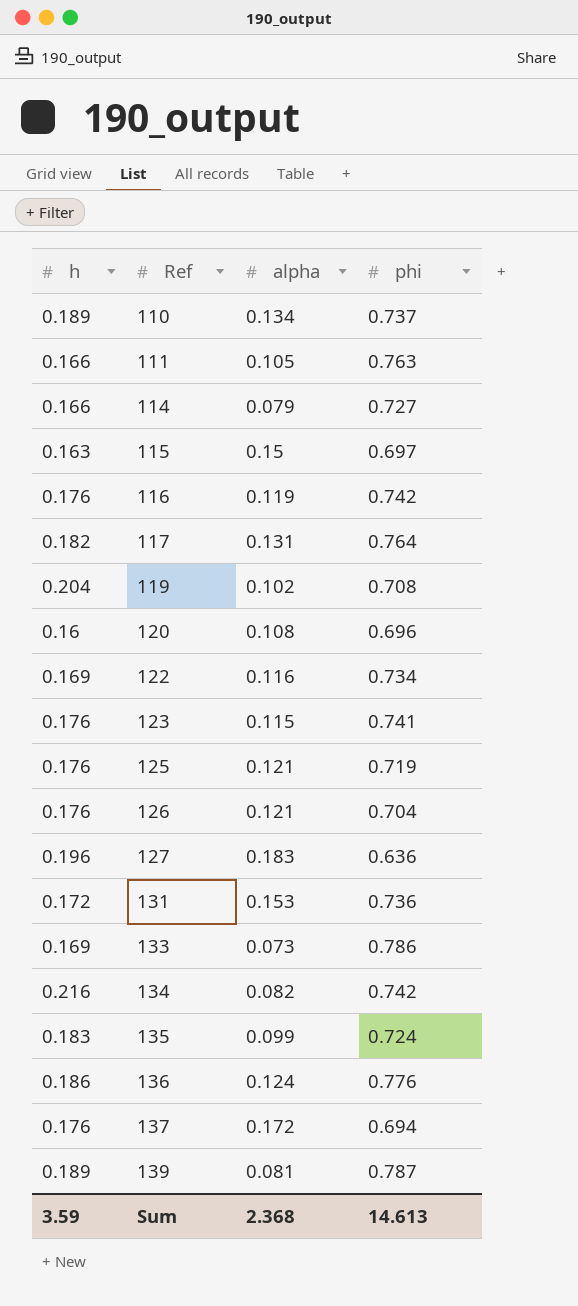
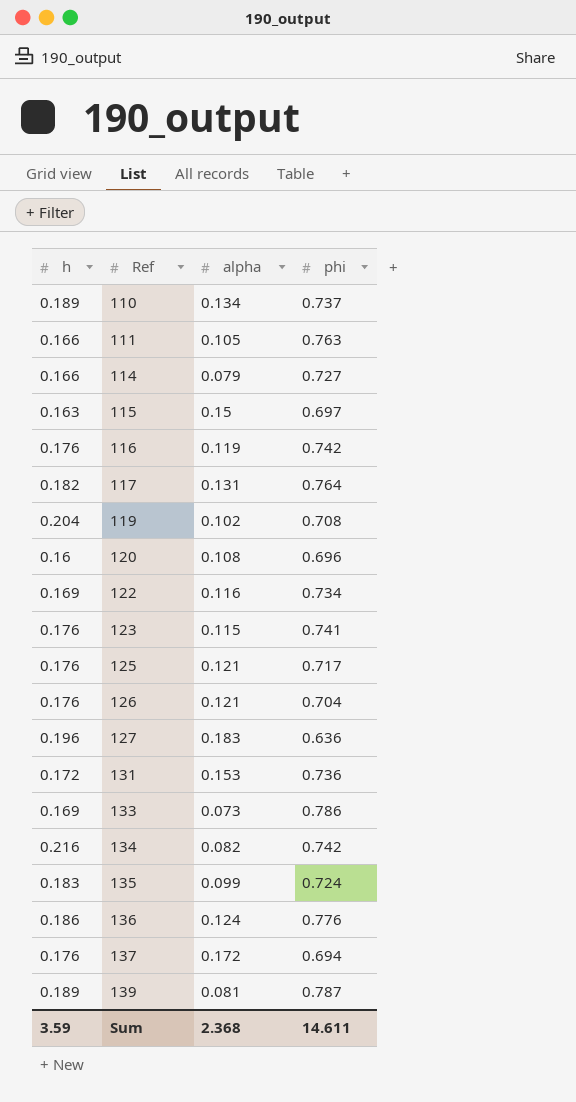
125 | phi: 0.719 -> 0.717
Sum | phi: 14.613 -> 14.611

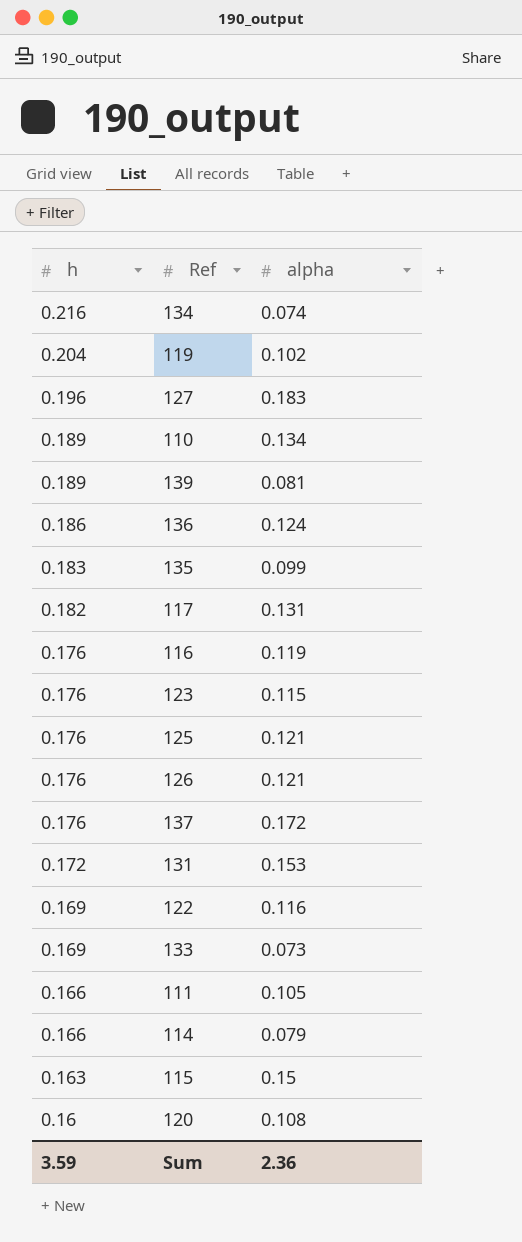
row order: Ref ascending -> h descending
column phi | position: 4 -> none
134 | alpha: 0.082 -> 0.074
Sum | alpha: 2.368 -> 2.36

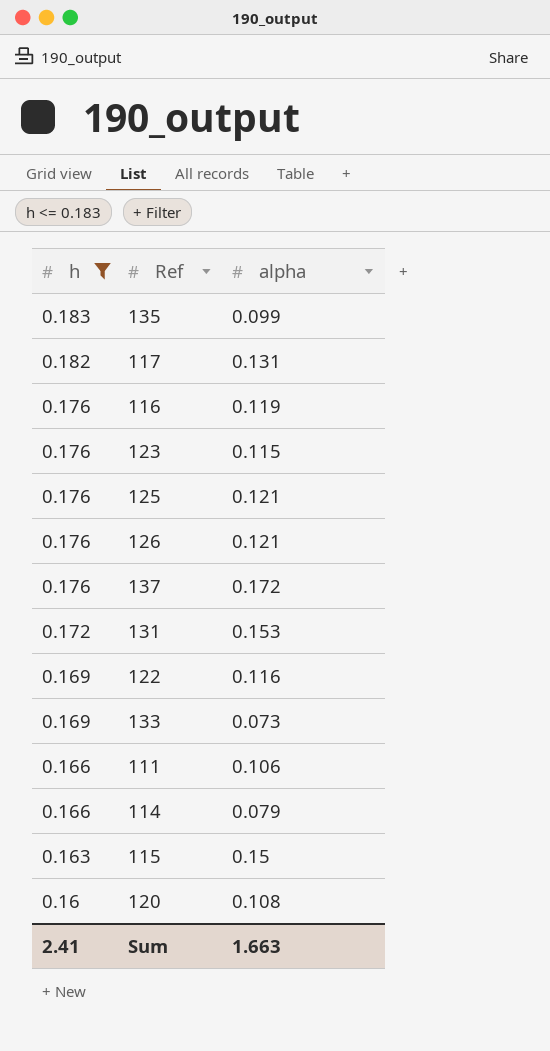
filter: none -> h <= 0.183
111 | alpha: 0.105 -> 0.106
Sum | h: 3.59 -> 2.41
Sum | alpha: 2.36 -> 1.663

